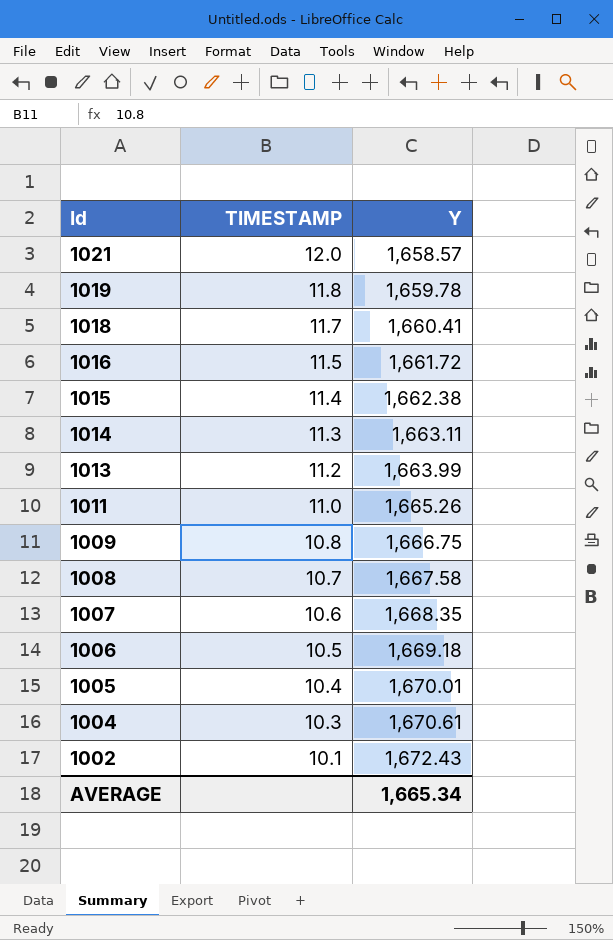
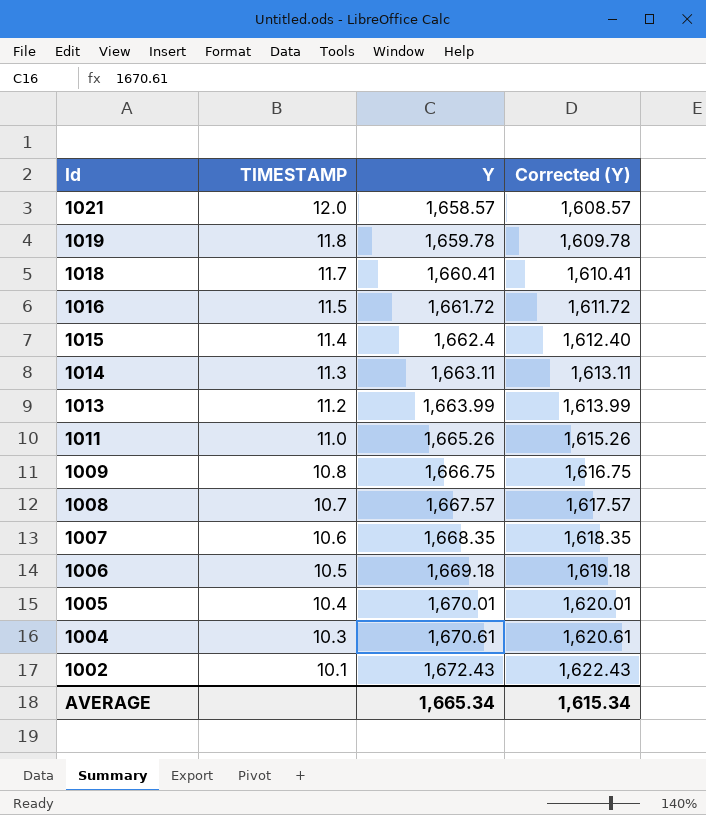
column Corrected (Y) | formula: none -> [Y] - 50
1015 | Y: 1,662.38 -> 1,662.4
1008 | Y: 1,667.58 -> 1,667.57

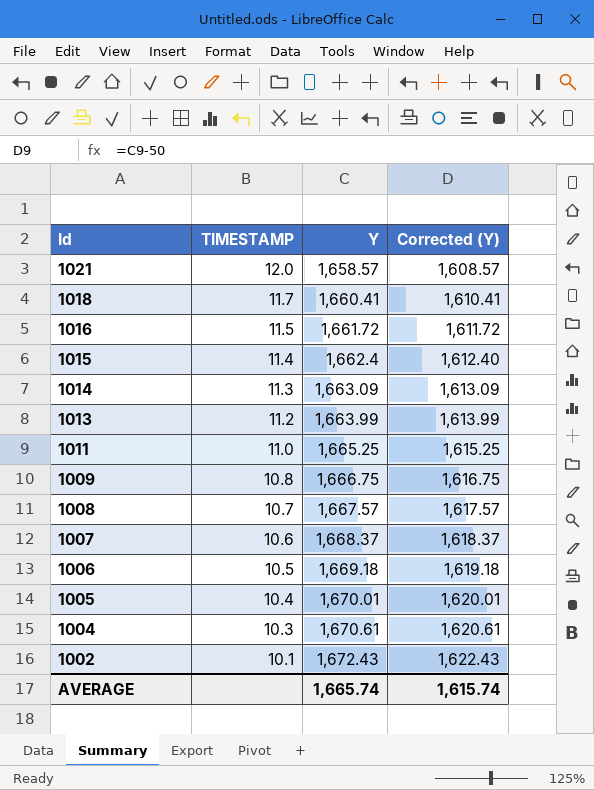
row 1019: 11.8 | 1,659.78 | 1,609.78 -> none
1014 | Y: 1,663.11 -> 1,663.09
1014 | Corrected (Y): 1,613.11 -> 1,613.09
1011 | Y: 1,665.26 -> 1,665.25
1011 | Corrected (Y): 1,615.26 -> 1,615.25
1007 | Y: 1,668.35 -> 1,668.37
1007 | Corrected (Y): 1,618.35 -> 1,618.37
AVERAGE | Y: 1,665.34 -> 1,665.74
AVERAGE | Corrected (Y): 1,615.34 -> 1,615.74

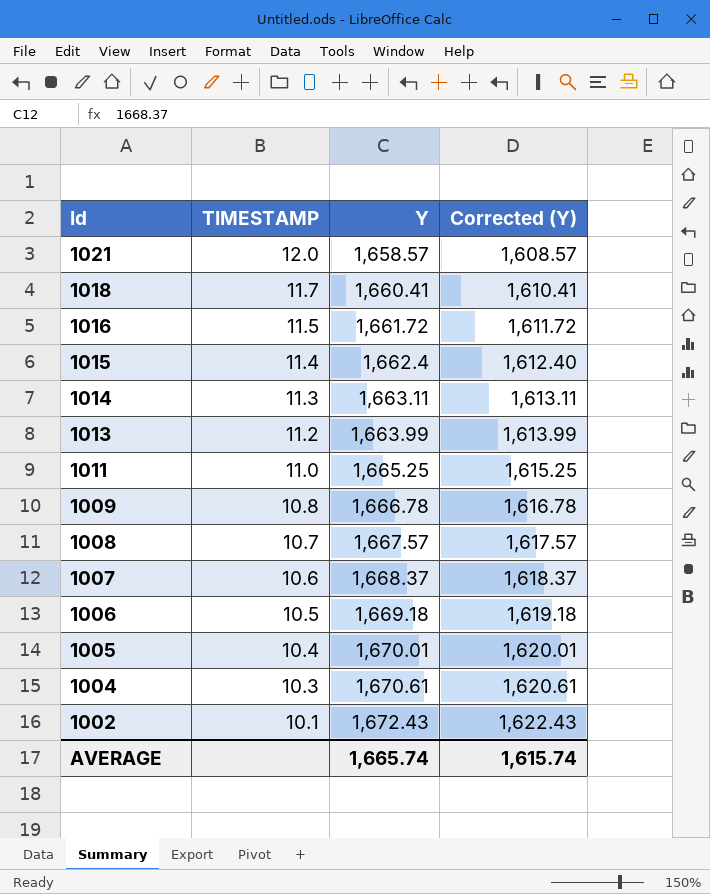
1014 | Y: 1,663.09 -> 1,663.11
1014 | Corrected (Y): 1,613.09 -> 1,613.11
1009 | Y: 1,666.75 -> 1,666.78
1009 | Corrected (Y): 1,616.75 -> 1,616.78

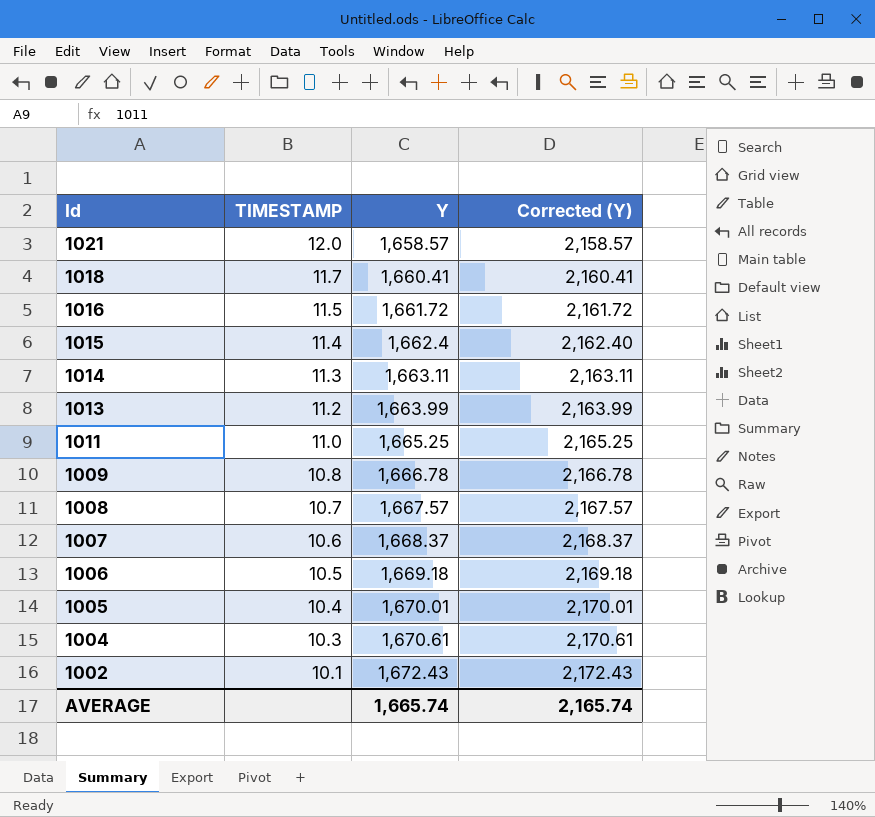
column Corrected (Y) | formula: [Y] - 50 -> [Y] + 500
AVERAGE | Corrected (Y): 1,615.74 -> 2,165.74

